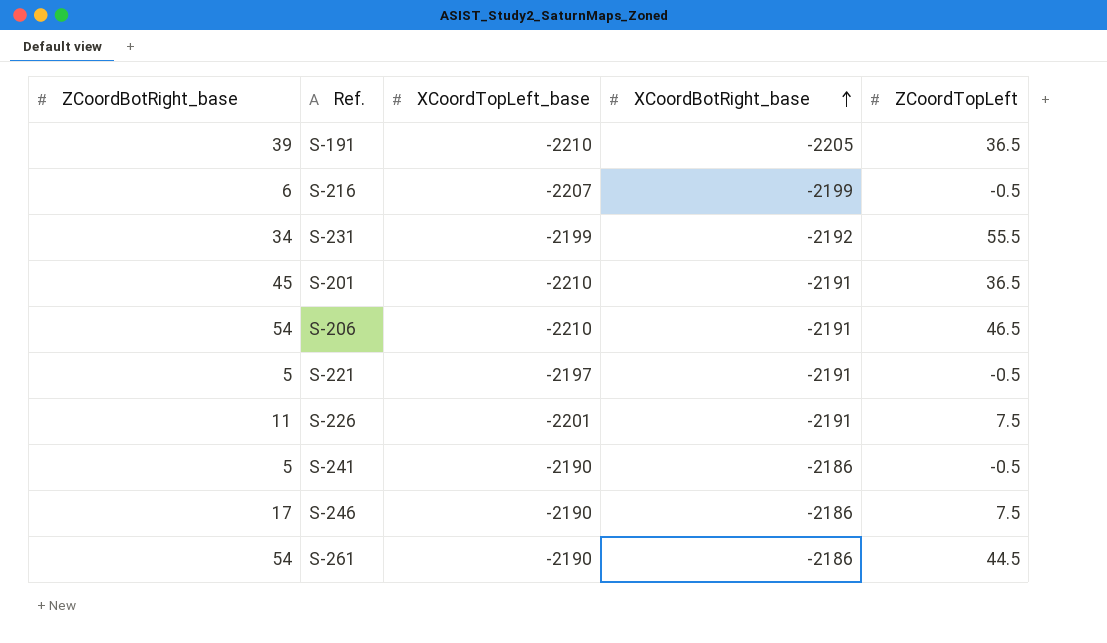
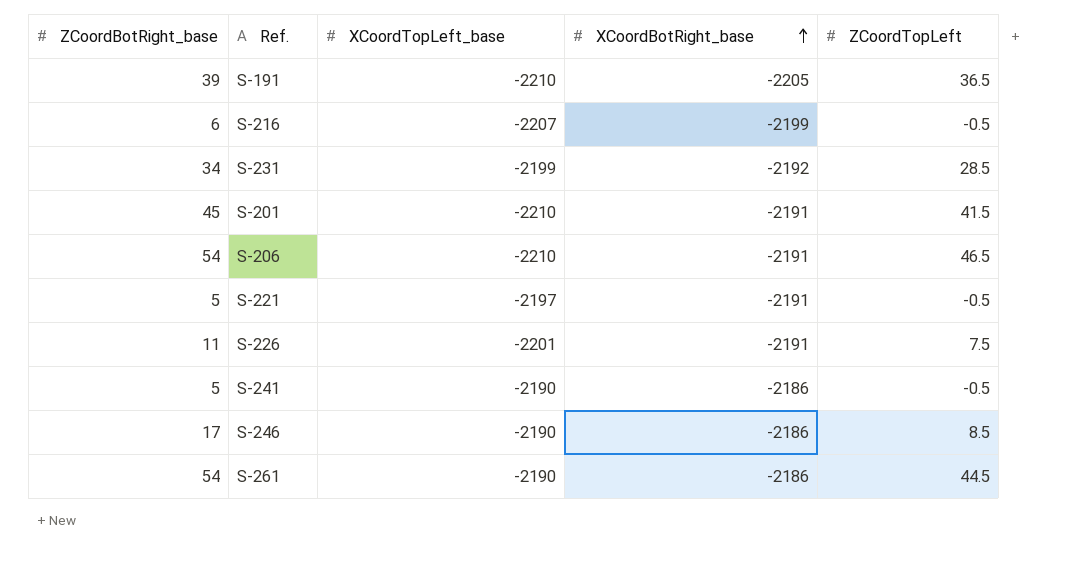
S-231 | ZCoordTopLeft: 55.5 -> 28.5
S-201 | ZCoordTopLeft: 36.5 -> 41.5
S-246 | ZCoordTopLeft: 7.5 -> 8.5

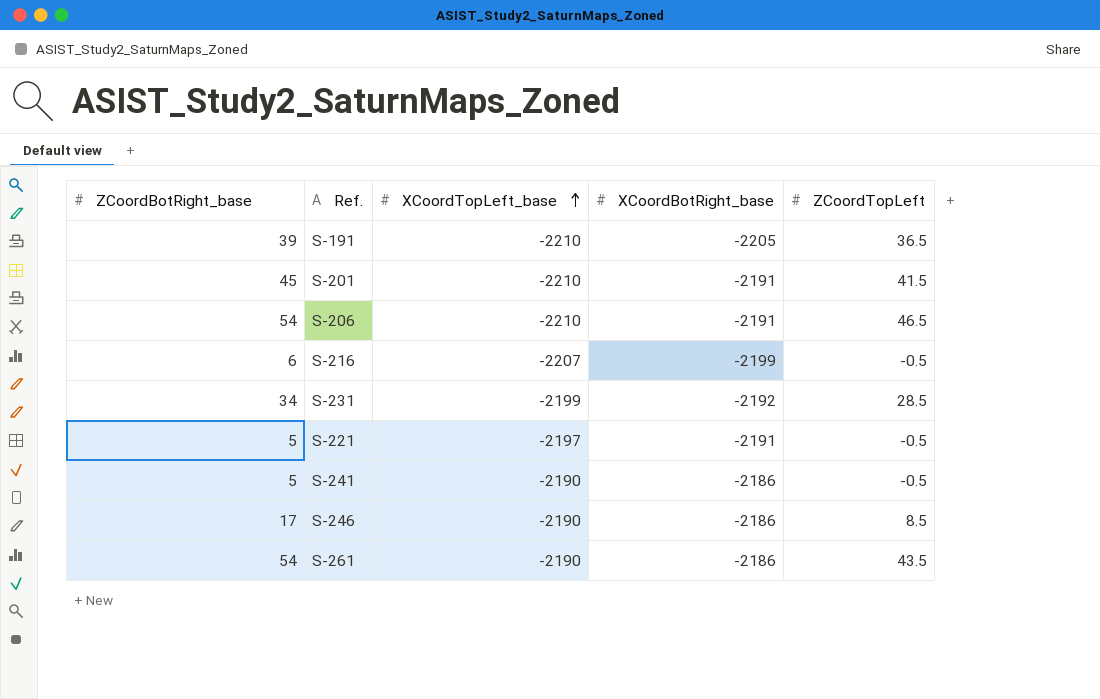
row order: XCoordBotRight_base ascending -> XCoordTopLeft_base ascending
row S-226: 11 | -2201 | -2191 | 7.5 -> none
S-261 | ZCoordTopLeft: 44.5 -> 43.5

